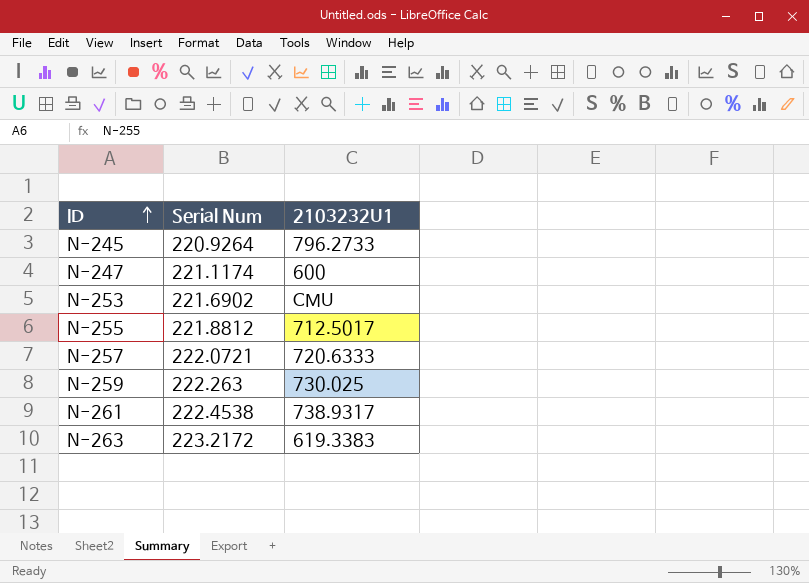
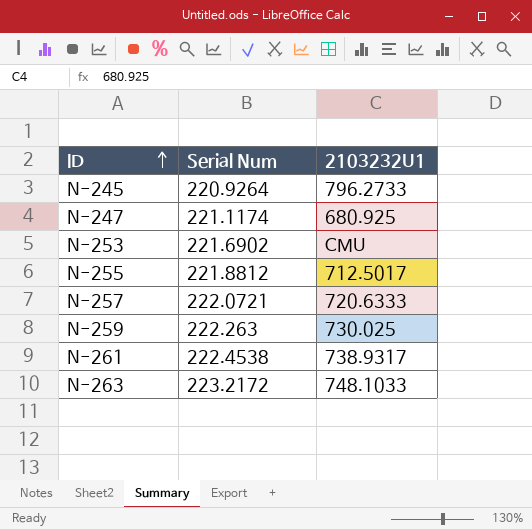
N-247 | 2103232U1: 600 -> 680.925
N-263 | 2103232U1: 619.3383 -> 748.1033

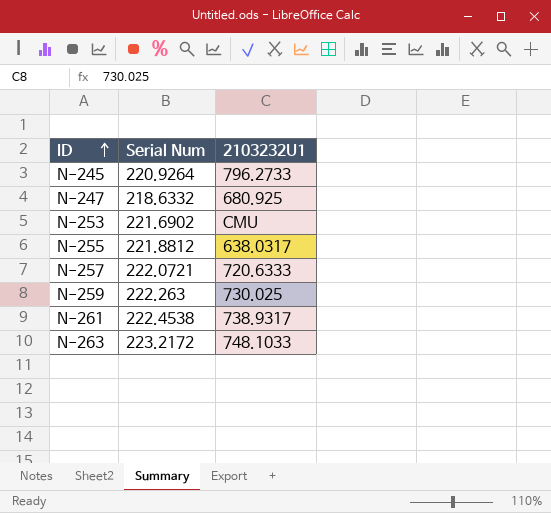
N-247 | Serial Num: 221.1174 -> 218.6332
N-255 | 2103232U1: 712.5017 -> 638.0317

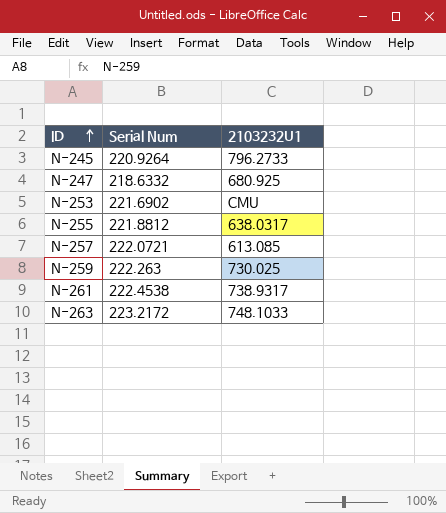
N-257 | 2103232U1: 720.6333 -> 613.085

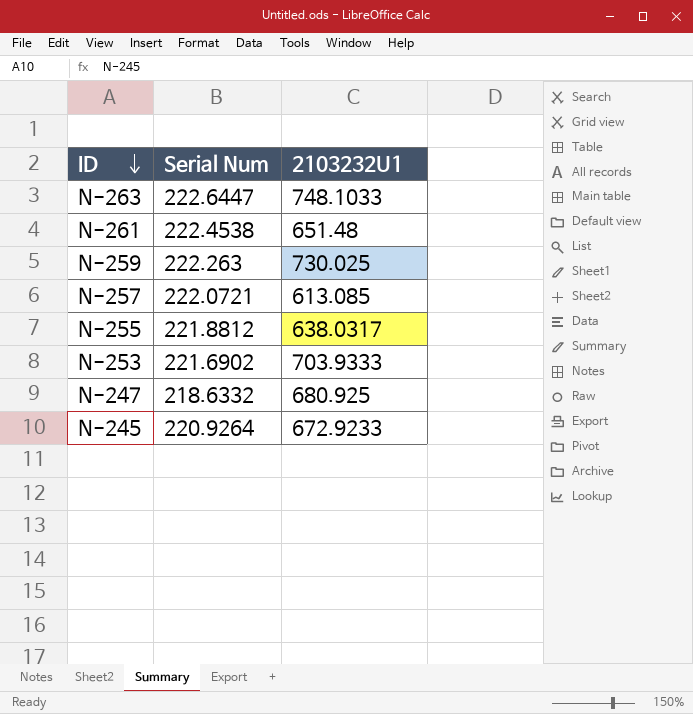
row order: ID ascending -> ID descending
N-263 | Serial Num: 223.2172 -> 222.6447
N-261 | 2103232U1: 738.9317 -> 651.48
N-253 | 2103232U1: CMU -> 703.9333
N-245 | 2103232U1: 796.2733 -> 672.9233

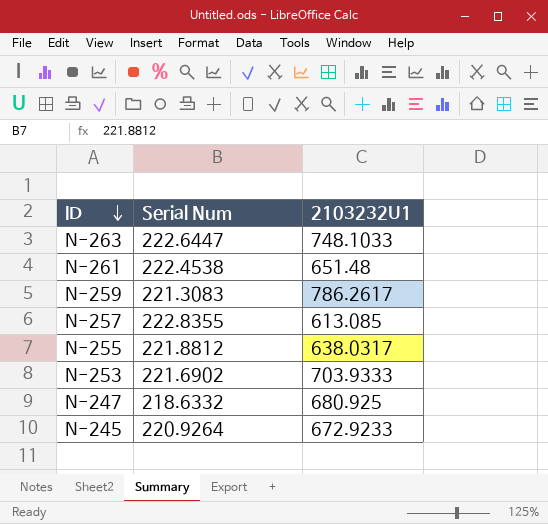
N-259 | Serial Num: 222.263 -> 221.3083
N-259 | 2103232U1: 730.025 -> 786.2617
N-257 | Serial Num: 222.0721 -> 222.8355

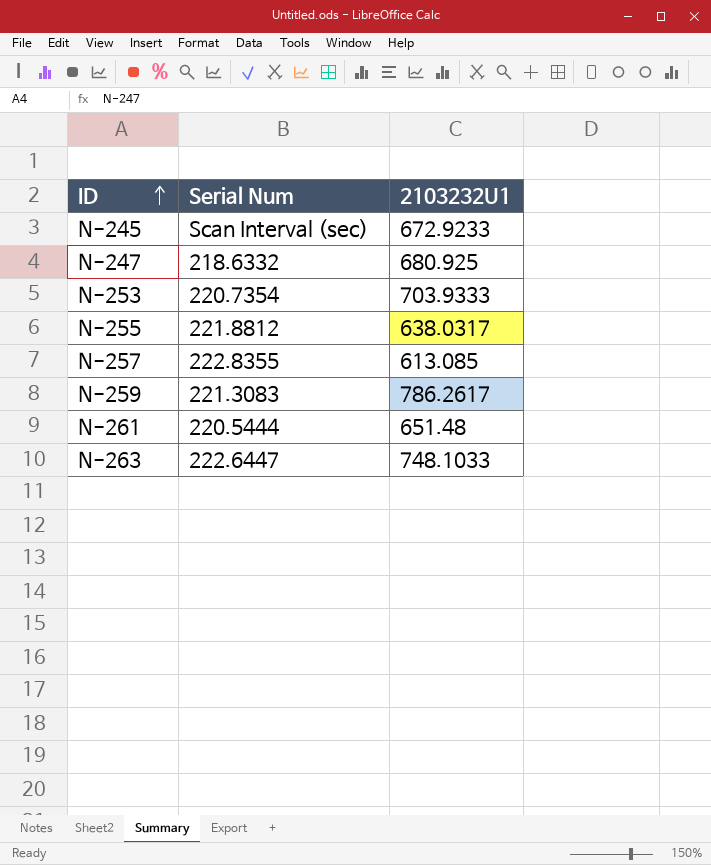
row order: ID descending -> ID ascending
N-245 | Serial Num: 220.9264 -> Scan Interval (sec)
N-253 | Serial Num: 221.6902 -> 220.7354
N-261 | Serial Num: 222.4538 -> 220.5444

